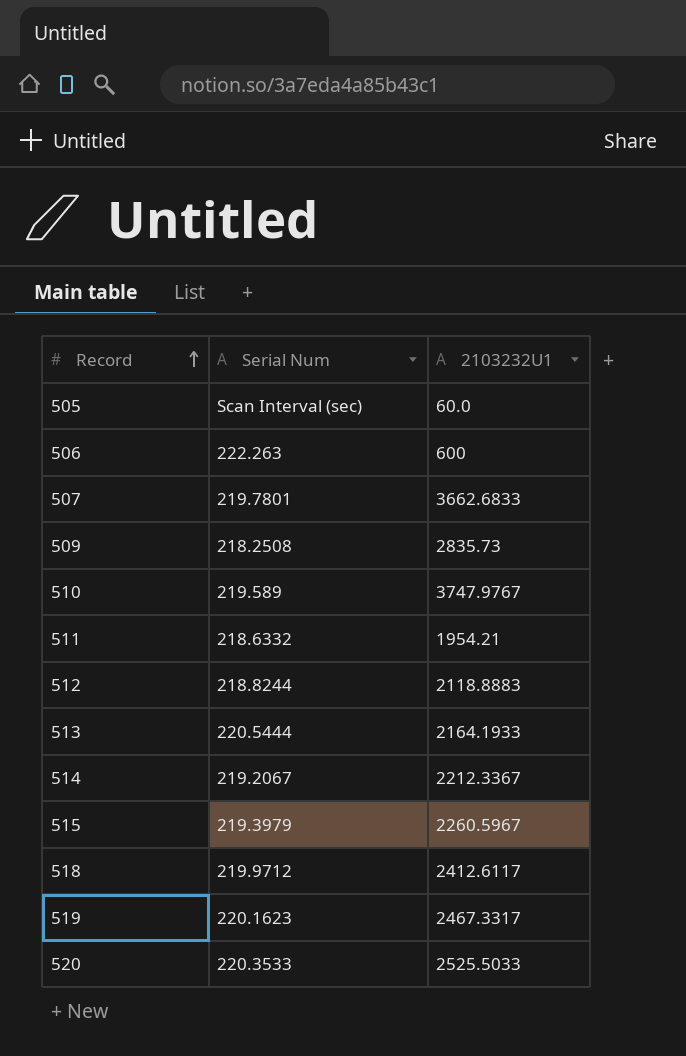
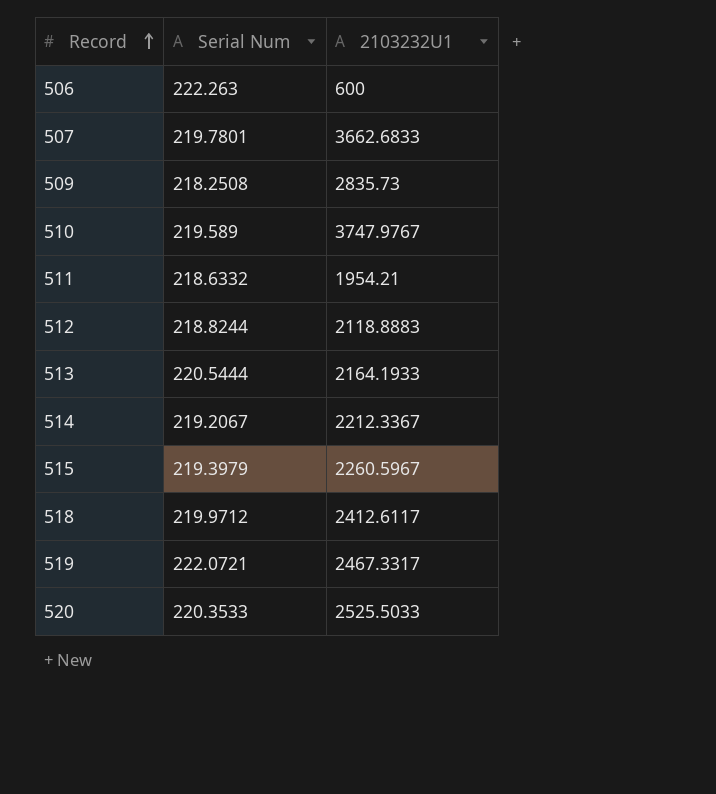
row 505: Scan Interval (sec) | 60.0 -> none
519 | Serial Num: 220.1623 -> 222.0721

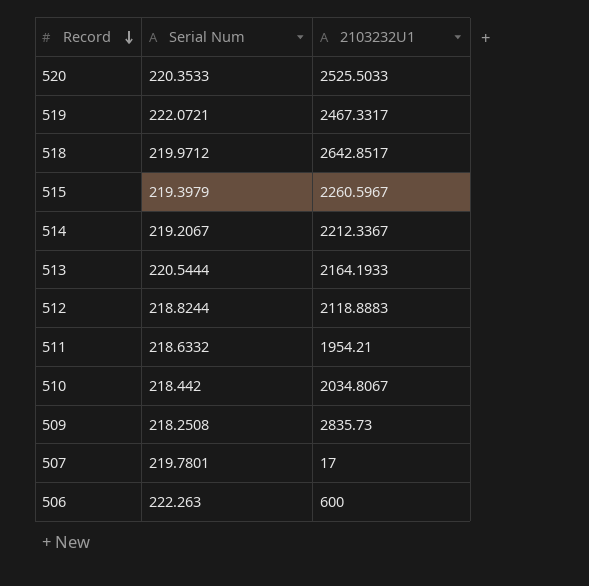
row order: Record ascending -> Record descending
518 | 2103232U1: 2412.6117 -> 2642.8517
510 | Serial Num: 219.589 -> 218.442
510 | 2103232U1: 3747.9767 -> 2034.8067
507 | 2103232U1: 3662.6833 -> 17

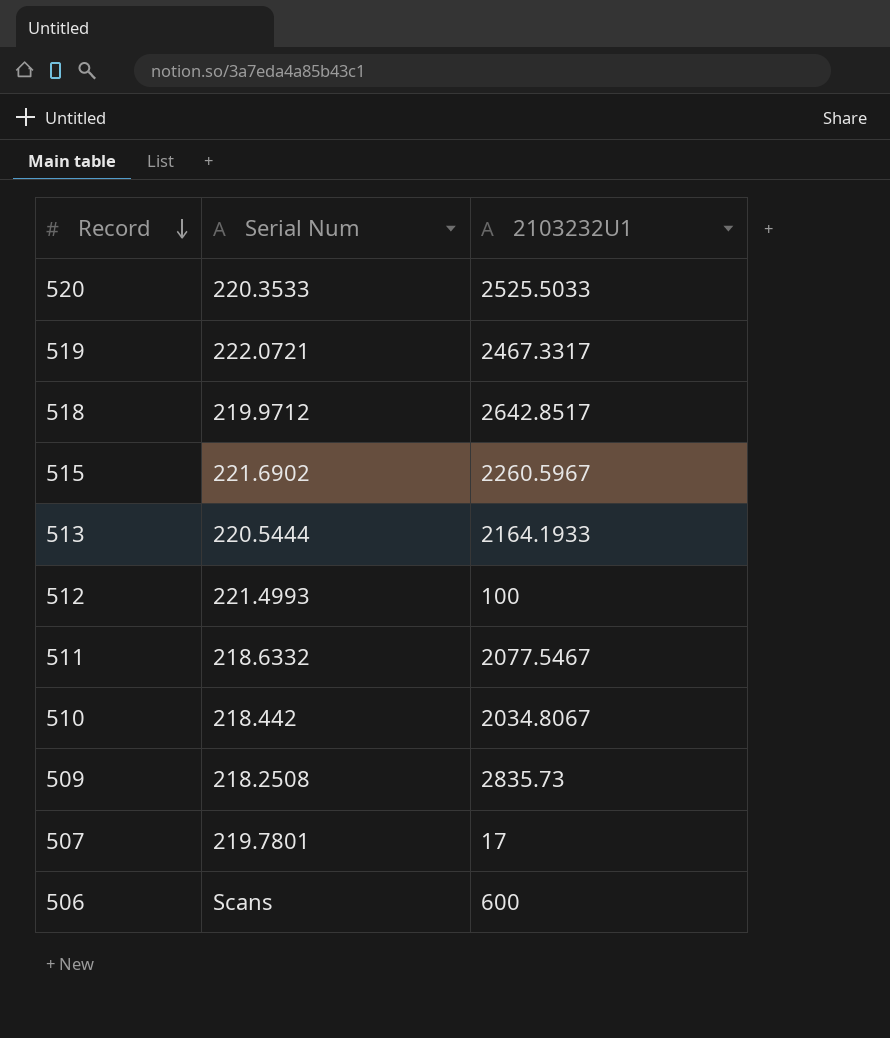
row 514: 219.2067 | 2212.3367 -> none
515 | Serial Num: 219.3979 -> 221.6902
512 | Serial Num: 218.8244 -> 221.4993
512 | 2103232U1: 2118.8883 -> 100
511 | 2103232U1: 1954.21 -> 2077.5467
506 | Serial Num: 222.263 -> Scans

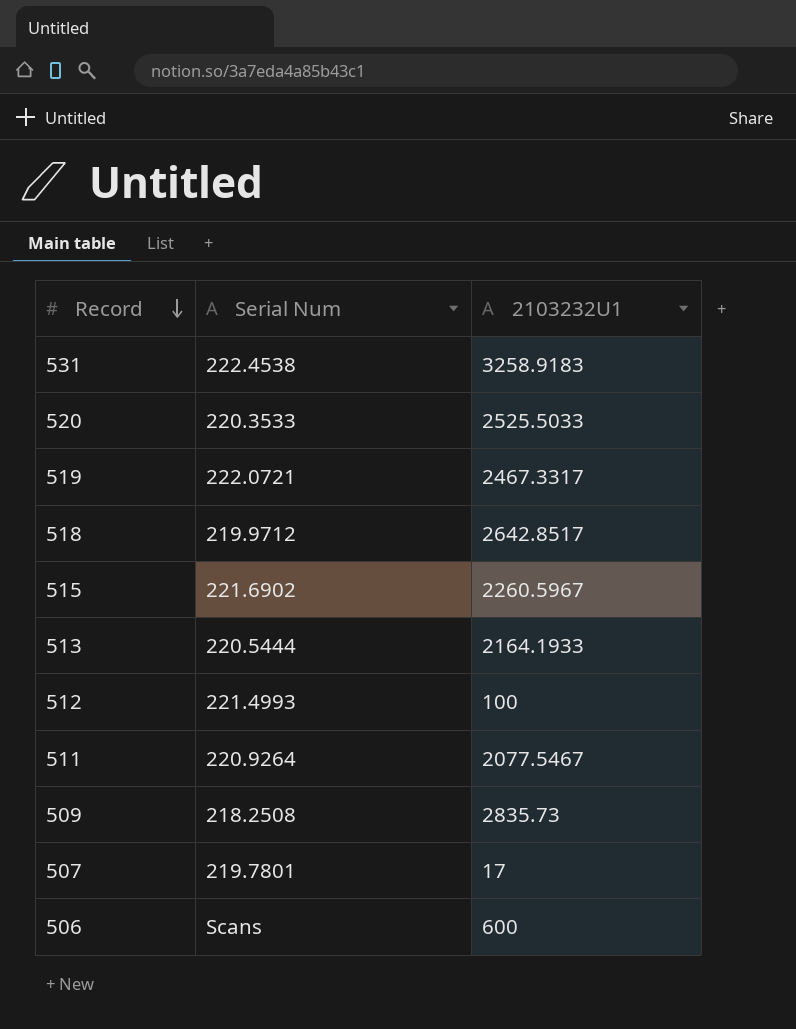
row 510: 218.442 | 2034.8067 -> none
row 531: none -> 222.4538 | 3258.9183
511 | Serial Num: 218.6332 -> 220.9264

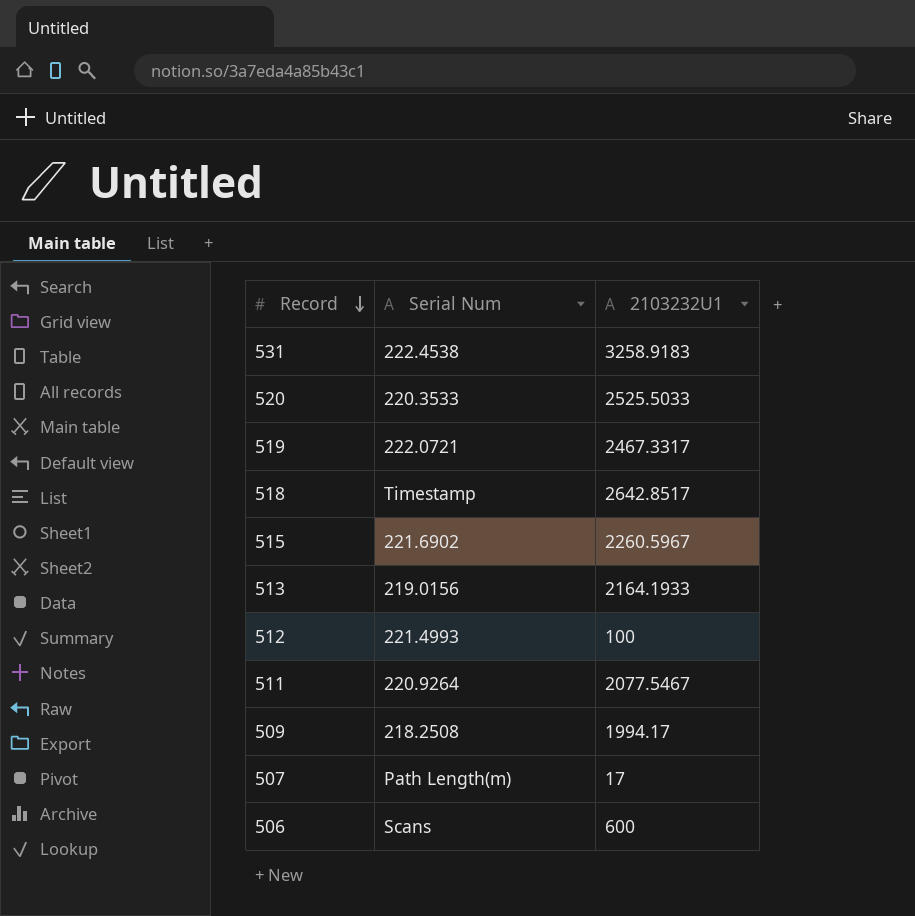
518 | Serial Num: 219.9712 -> Timestamp
513 | Serial Num: 220.5444 -> 219.0156
509 | 2103232U1: 2835.73 -> 1994.17
507 | Serial Num: 219.7801 -> Path Length(m)

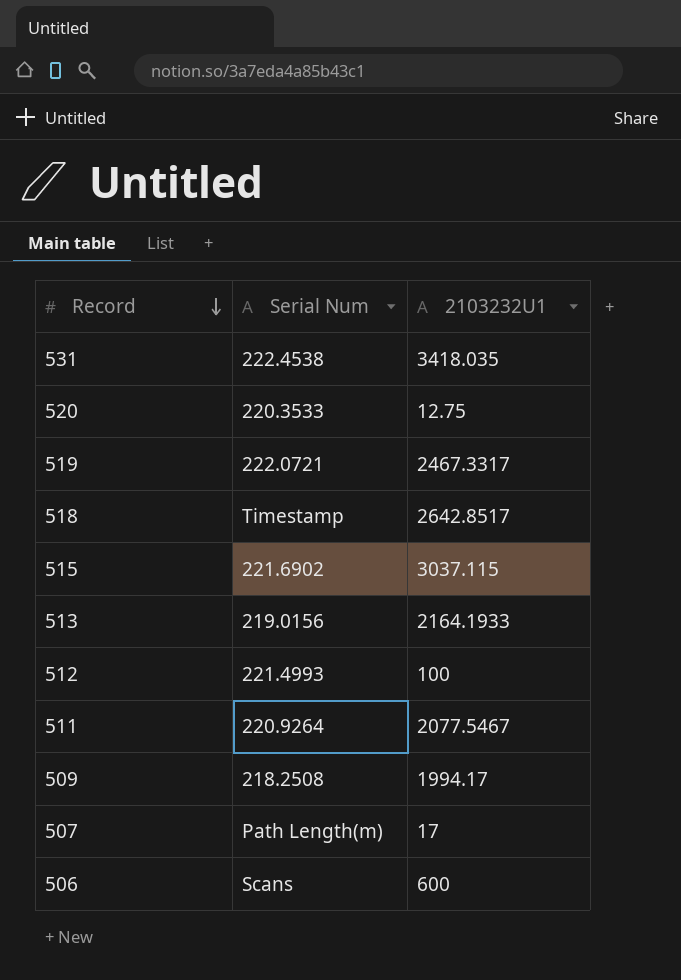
531 | 2103232U1: 3258.9183 -> 3418.035
520 | 2103232U1: 2525.5033 -> 12.75
515 | 2103232U1: 2260.5967 -> 3037.115

